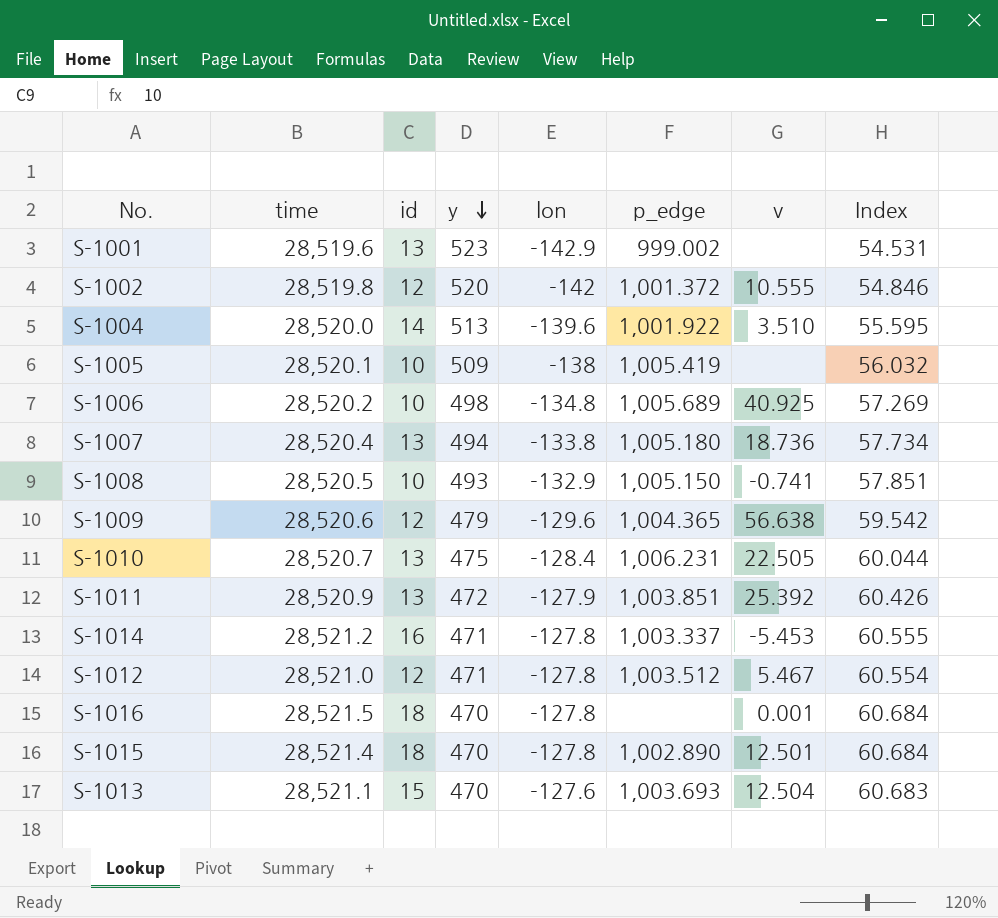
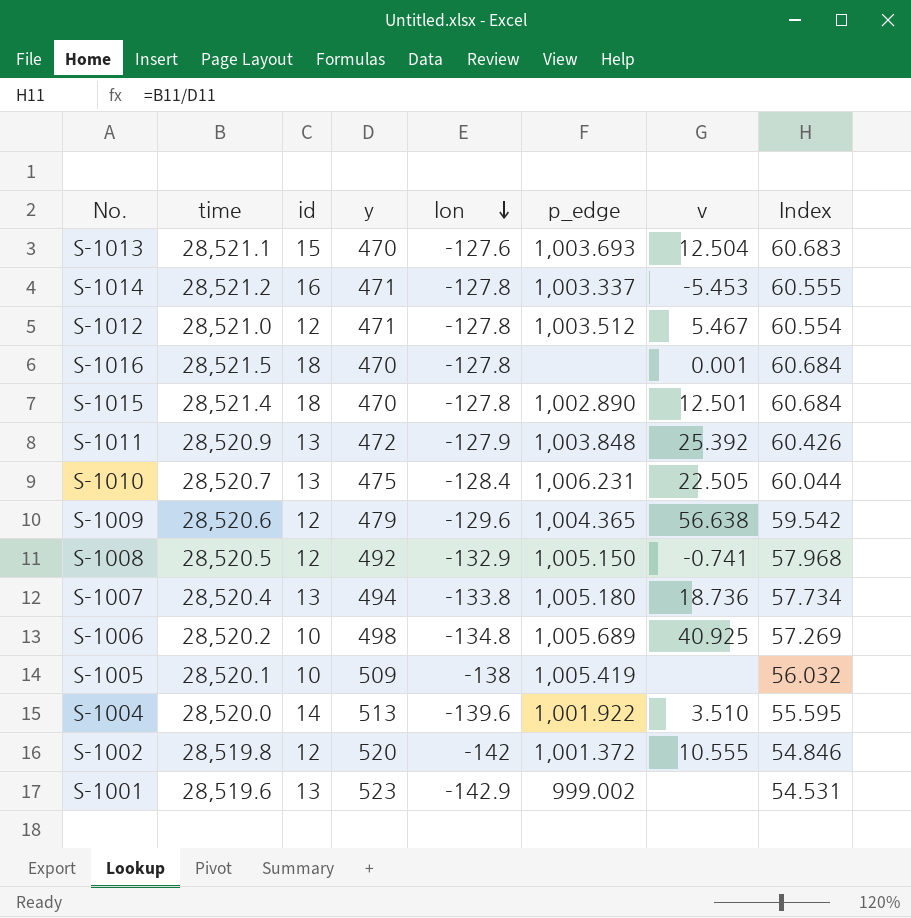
row order: y descending -> lon descending
S-1011 | p_edge: 1,003.851 -> 1,003.848
S-1008 | id: 10 -> 12
S-1008 | y: 493 -> 492
S-1008 | Index: 57.851 -> 57.968

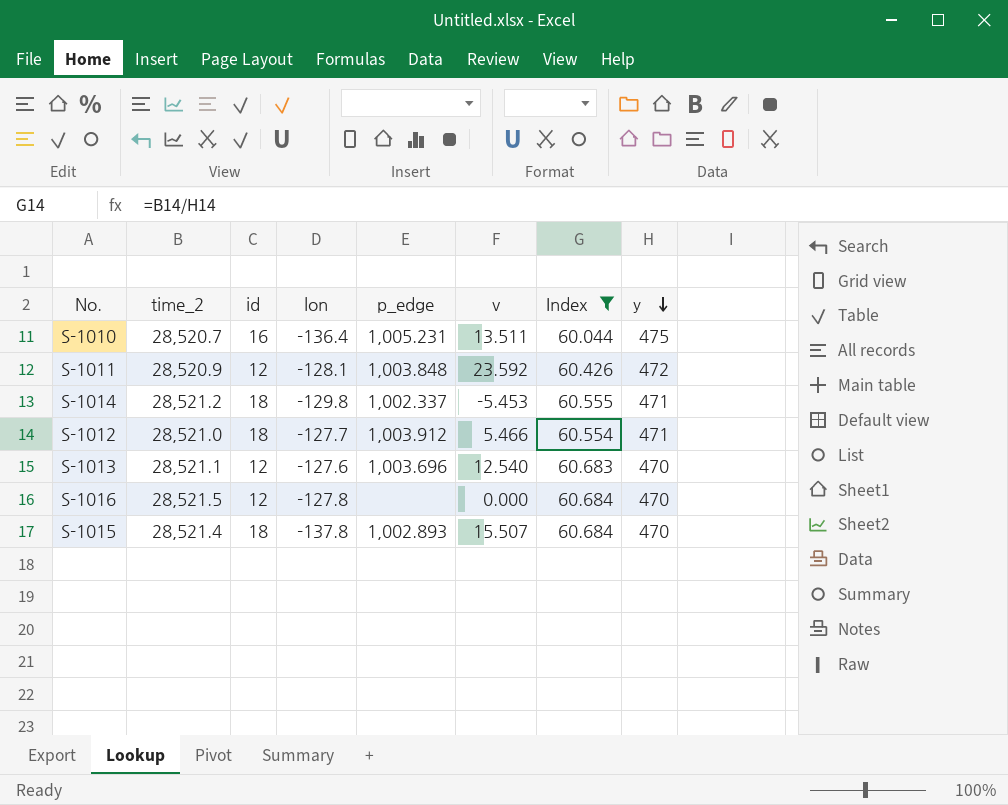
filter: none -> Index >= 60.044
row order: lon descending -> y descending
column name: time -> time_2
column y | position: 4 -> 8
S-1010 | id: 13 -> 16
S-1010 | lon: -128.4 -> -136.4
S-1010 | p_edge: 1,006.231 -> 1,005.231
S-1010 | v: 22.505 -> 13.511
S-1011 | id: 13 -> 12
S-1011 | lon: -127.9 -> -128.1
S-1011 | v: 25.392 -> 23.592
S-1014 | id: 16 -> 18
S-1014 | lon: -127.8 -> -129.8
S-1014 | p_edge: 1,003.337 -> 1,002.337
S-1012 | id: 12 -> 18
S-1012 | lon: -127.8 -> -127.7
S-1012 | p_edge: 1,003.512 -> 1,003.912
S-1012 | v: 5.467 -> 5.466
S-1013 | id: 15 -> 12
S-1013 | p_edge: 1,003.693 -> 1,003.696
S-1013 | v: 12.504 -> 12.540
S-1016 | id: 18 -> 12
S-1016 | v: 0.001 -> 0.000
S-1015 | lon: -127.8 -> -137.8
S-1015 | p_edge: 1,002.890 -> 1,002.893
S-1015 | v: 12.501 -> 15.507

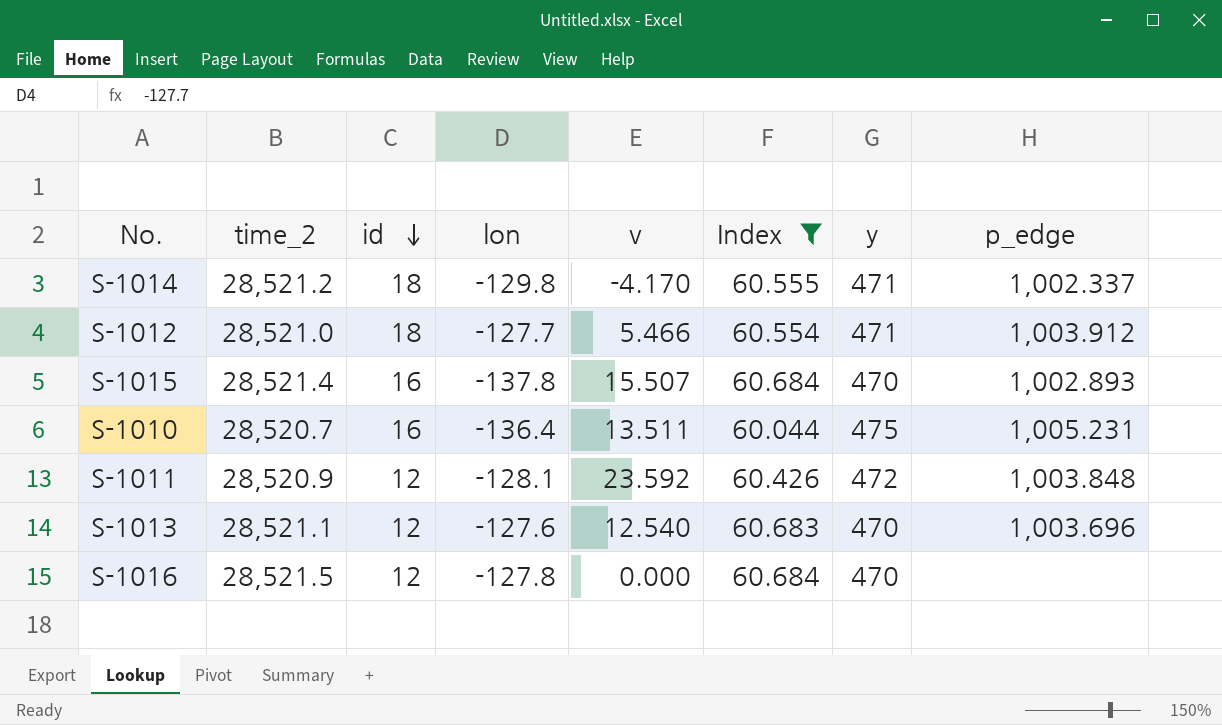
row order: y descending -> id descending
column p_edge | position: 5 -> 8
S-1014 | v: -5.453 -> -4.170
S-1015 | id: 18 -> 16

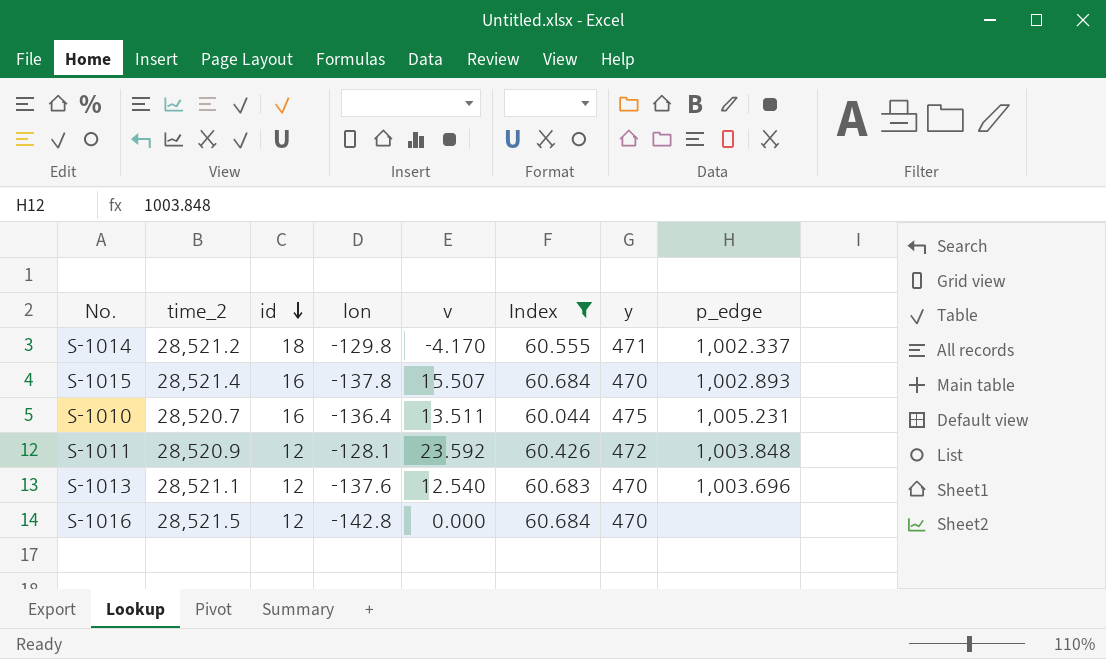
row S-1012: 28,521.0 | 18 | -127.7 | 5.466 | 60.554 | 471 | 1,003.912 -> none
S-1013 | lon: -127.6 -> -137.6
S-1016 | lon: -127.8 -> -142.8

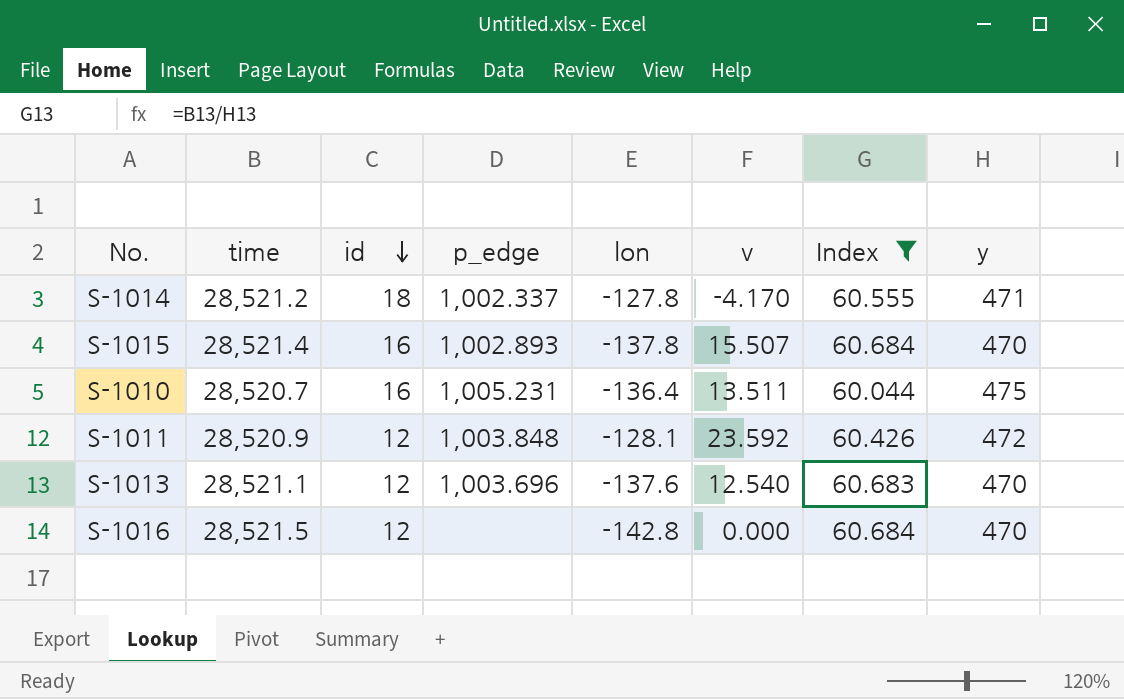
column name: time_2 -> time
column p_edge | position: 8 -> 4
S-1014 | lon: -129.8 -> -127.8

